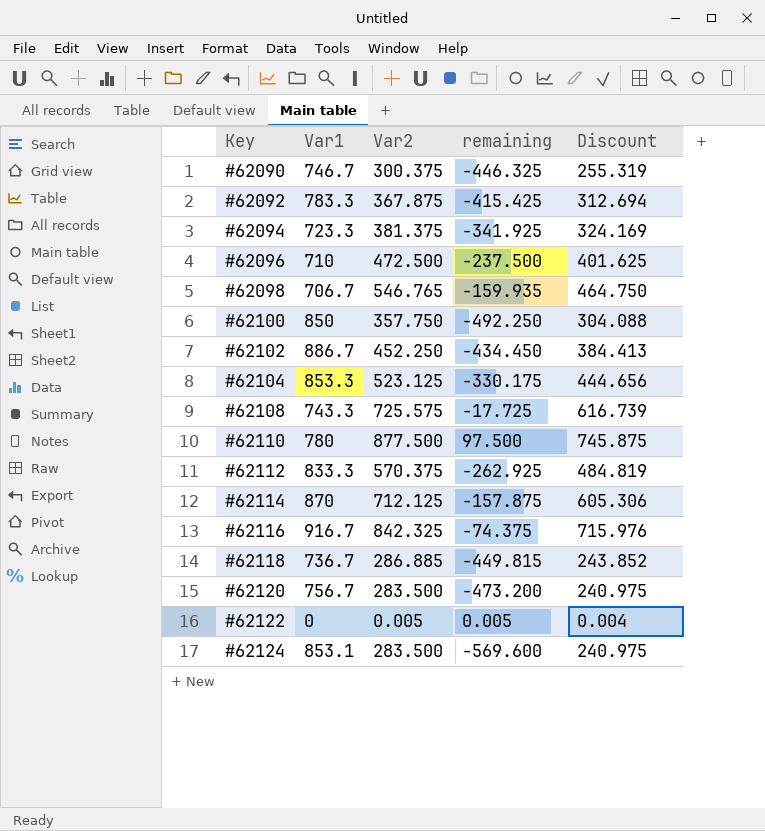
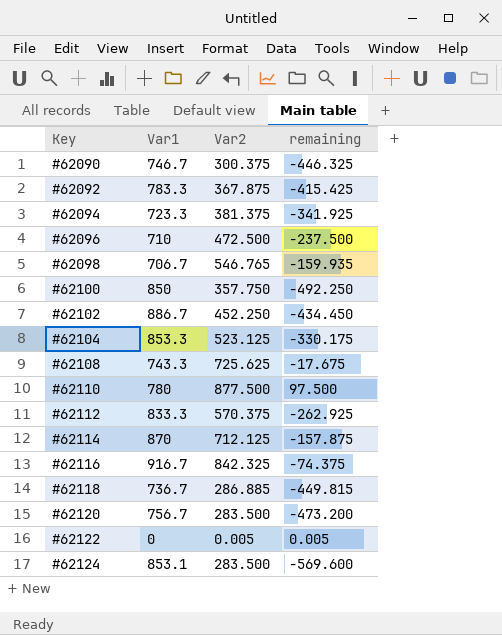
column Discount | formula: [Var2] * 0.85 -> none
#62108 | Var2: 725.575 -> 725.625
#62108 | remaining: -17.725 -> -17.675

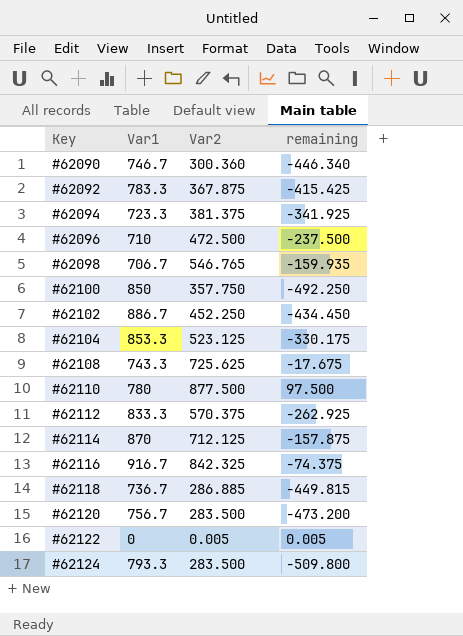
#62090 | Var2: 300.375 -> 300.360
#62090 | remaining: -446.325 -> -446.340
#62124 | Var1: 853.1 -> 793.3
#62124 | remaining: -569.600 -> -509.800

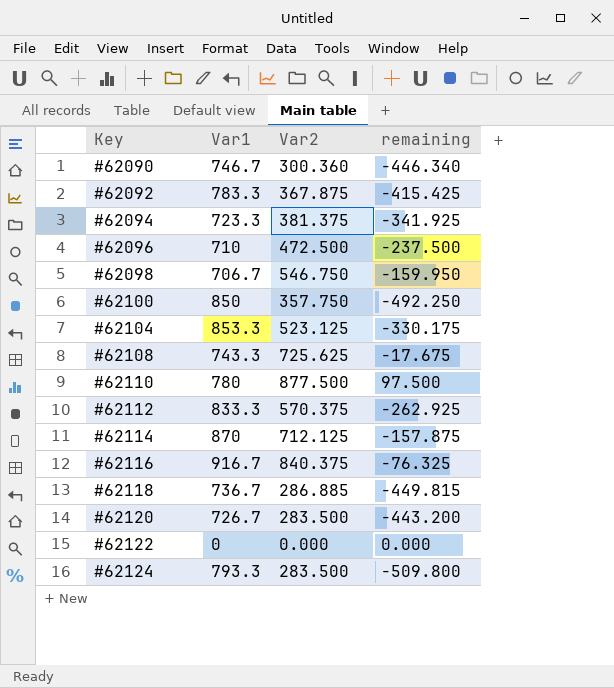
row #62102: 886.7 | 452.250 | -434.450 -> none
#62098 | Var2: 546.765 -> 546.750
#62098 | remaining: -159.935 -> -159.950
#62116 | Var2: 842.325 -> 840.375
#62116 | remaining: -74.375 -> -76.325
#62120 | Var1: 756.7 -> 726.7
#62120 | remaining: -473.200 -> -443.200
#62122 | Var2: 0.005 -> 0.000
#62122 | remaining: 0.005 -> 0.000

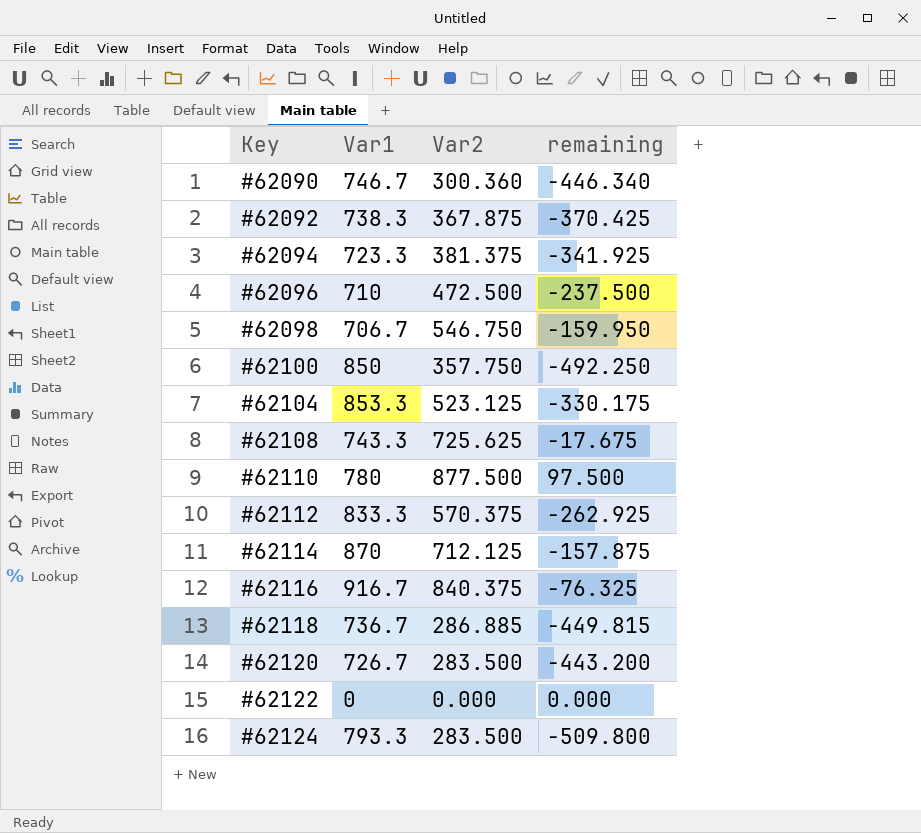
#62092 | Var1: 783.3 -> 738.3
#62092 | remaining: -415.425 -> -370.425

